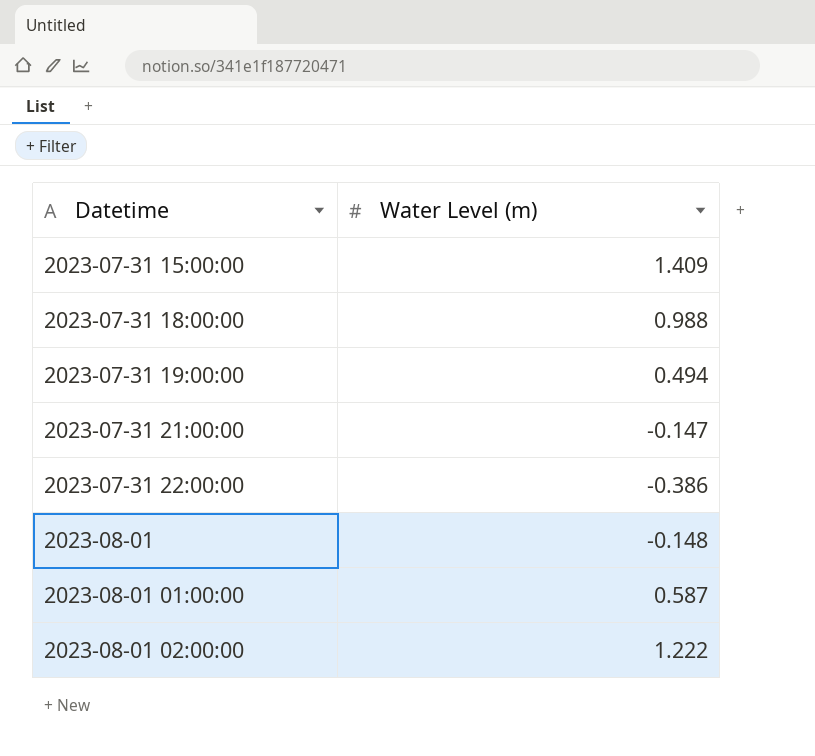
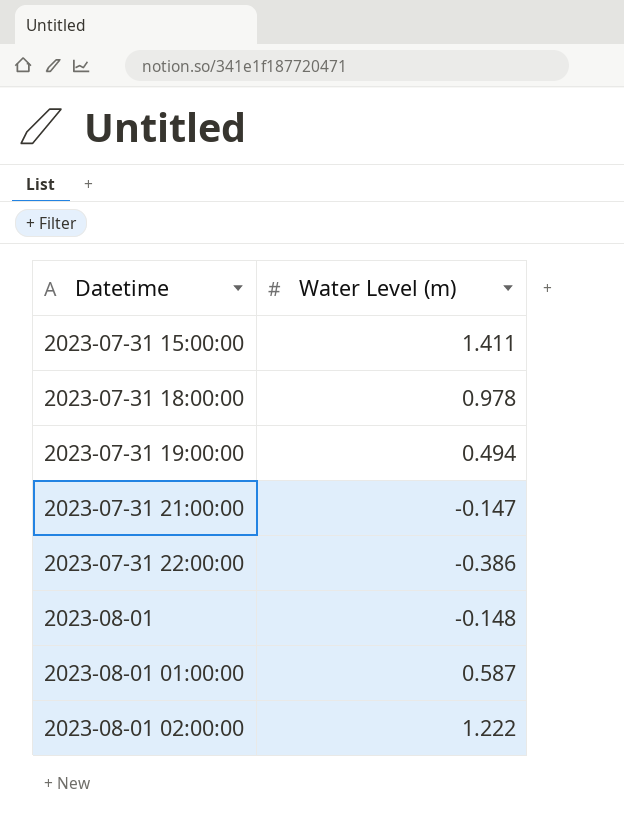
2023-07-31 15:00:00 | Water Level (m): 1.409 -> 1.411
2023-07-31 18:00:00 | Water Level (m): 0.988 -> 0.978

